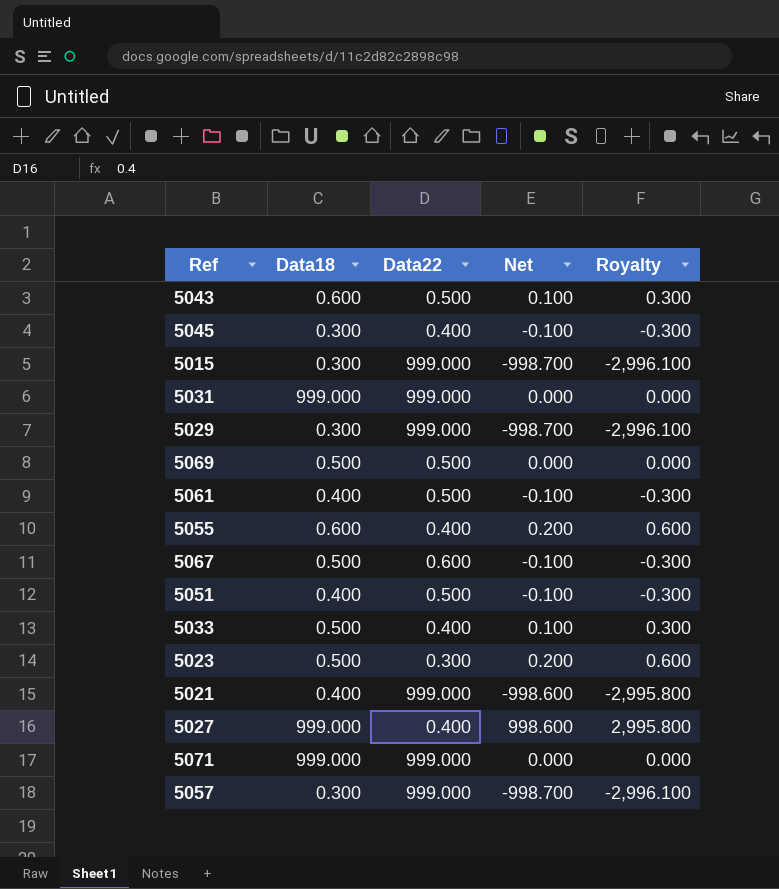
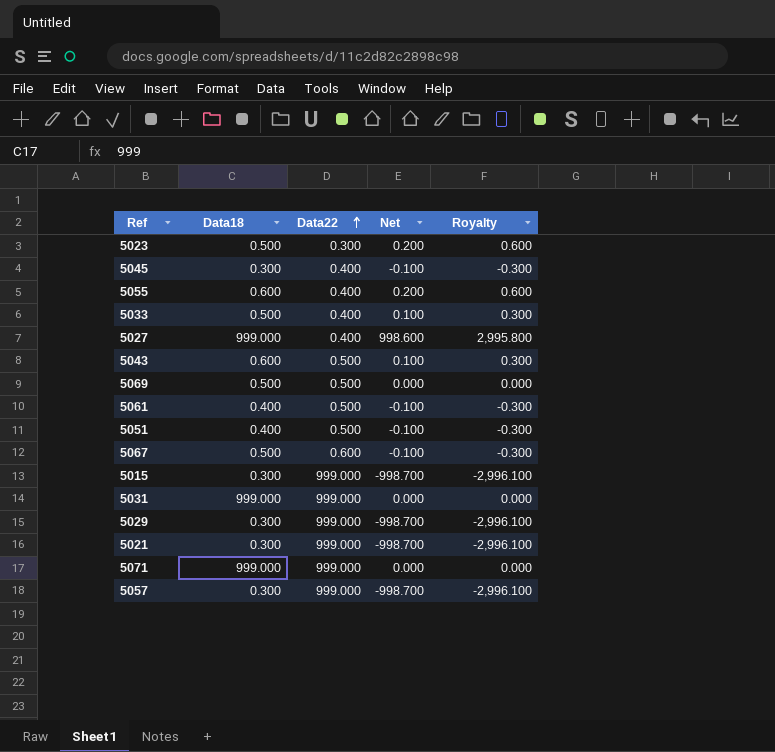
row order: none -> Data22 ascending
5021 | Data18: 0.400 -> 0.300
5021 | Net: -998.600 -> -998.700
5021 | Royalty: -2,995.800 -> -2,996.100

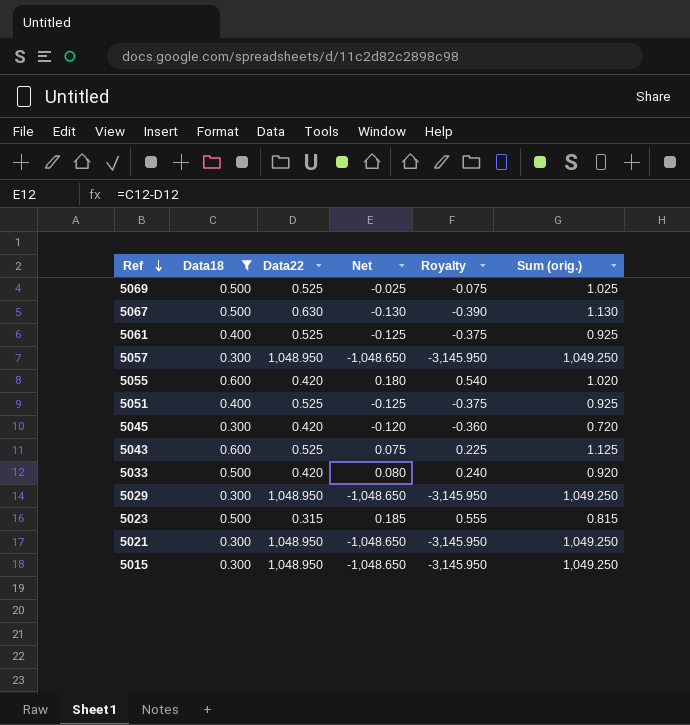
filter: none -> Data18 != 999.000
row order: Data22 ascending -> Ref descending
column Sum (orig.) | formula: none -> [Data18] + [Data22]
5069 | Data22: 0.500 -> 0.525
5069 | Net: 0.000 -> -0.025
5069 | Royalty: 0.000 -> -0.075
5067 | Data22: 0.600 -> 0.630
5067 | Net: -0.100 -> -0.130
5067 | Royalty: -0.300 -> -0.390
5061 | Data22: 0.500 -> 0.525
5061 | Net: -0.100 -> -0.125
5061 | Royalty: -0.300 -> -0.375
5057 | Data22: 999.000 -> 1,048.950
5057 | Net: -998.700 -> -1,048.650
5057 | Royalty: -2,996.100 -> -3,145.950
5055 | Data22: 0.400 -> 0.420
5055 | Net: 0.200 -> 0.180
5055 | Royalty: 0.600 -> 0.540
5051 | Data22: 0.500 -> 0.525
5051 | Net: -0.100 -> -0.125
5051 | Royalty: -0.300 -> -0.375
5045 | Data22: 0.400 -> 0.420
5045 | Net: -0.100 -> -0.120
5045 | Royalty: -0.300 -> -0.360
5043 | Data22: 0.500 -> 0.525
5043 | Net: 0.100 -> 0.075
5043 | Royalty: 0.300 -> 0.225
5033 | Data22: 0.400 -> 0.420
5033 | Net: 0.100 -> 0.080
5033 | Royalty: 0.300 -> 0.240
5029 | Data22: 999.000 -> 1,048.950
5029 | Net: -998.700 -> -1,048.650
5029 | Royalty: -2,996.100 -> -3,145.950
5023 | Data22: 0.300 -> 0.315
5023 | Net: 0.200 -> 0.185
5023 | Royalty: 0.600 -> 0.555
5021 | Data22: 999.000 -> 1,048.950
5021 | Net: -998.700 -> -1,048.650
5021 | Royalty: -2,996.100 -> -3,145.950
5015 | Data22: 999.000 -> 1,048.950
5015 | Net: -998.700 -> -1,048.650
5015 | Royalty: -2,996.100 -> -3,145.950

